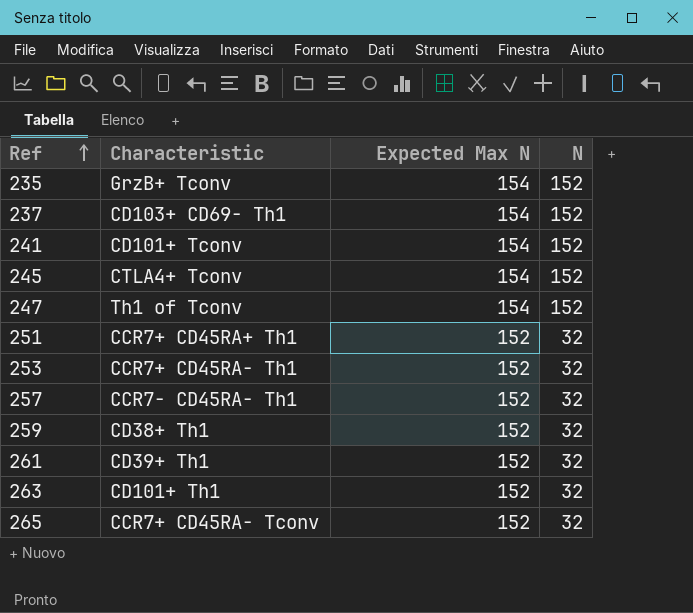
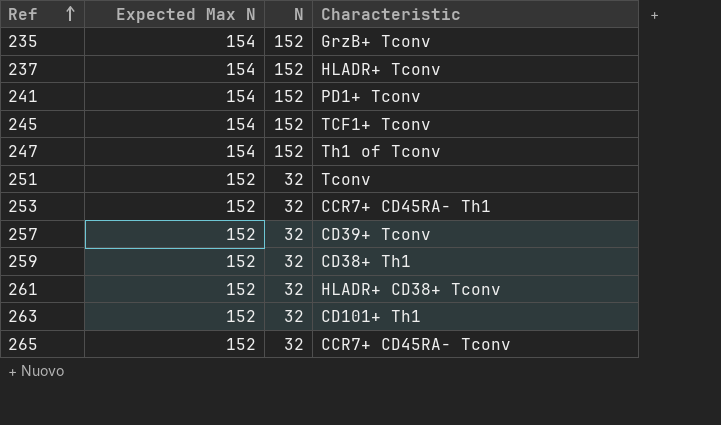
column Characteristic | position: 2 -> 4
237 | Characteristic: CD103+ CD69- Th1 -> HLADR+ Tconv
241 | Characteristic: CD101+ Tconv -> PD1+ Tconv
245 | Characteristic: CTLA4+ Tconv -> TCF1+ Tconv
251 | Characteristic: CCR7+ CD45RA+ Th1 -> Tconv
257 | Characteristic: CCR7- CD45RA- Th1 -> CD39+ Tconv
261 | Characteristic: CD39+ Th1 -> HLADR+ CD38+ Tconv

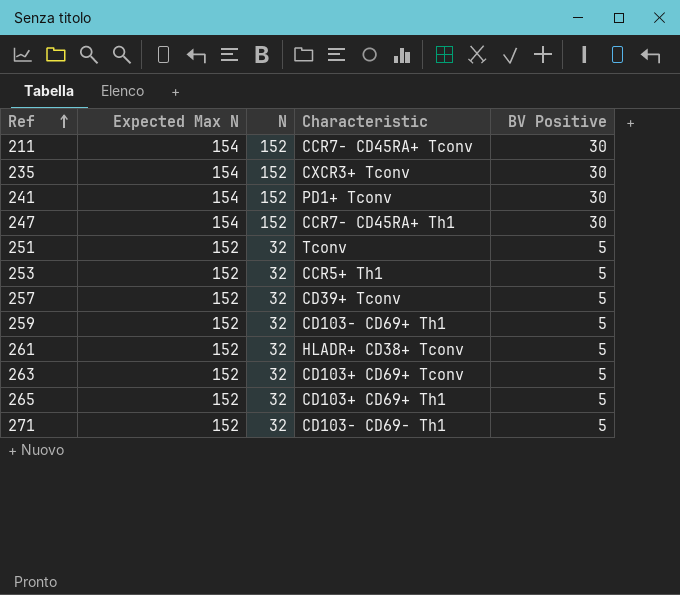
column BV Positive | position: none -> 5
row 237: 154 | 152 | HLADR+ Tconv -> none
row 245: 154 | 152 | TCF1+ Tconv -> none
row 211: none -> 154 | 152 | CCR7- CD45RA+ Tconv | 30
235 | Characteristic: GrzB+ Tconv -> CXCR3+ Tconv
247 | Characteristic: Th1 of Tconv -> CCR7- CD45RA+ Th1
253 | Characteristic: CCR7+ CD45RA- Th1 -> CCR5+ Th1
259 | Characteristic: CD38+ Th1 -> CD103- CD69+ Th1
263 | Characteristic: CD101+ Th1 -> CD103+ CD69+ Tconv
265 | Characteristic: CCR7+ CD45RA- Tconv -> CD103+ CD69+ Th1
row 271: none -> 152 | 32 | CD103- CD69- Th1 | 5

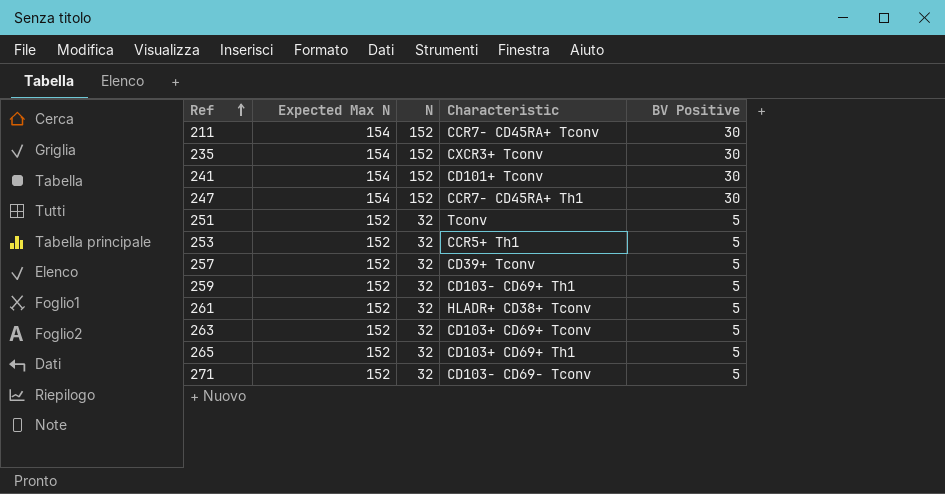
241 | Characteristic: PD1+ Tconv -> CD101+ Tconv
271 | Characteristic: CD103- CD69- Th1 -> CD103- CD69- Tconv

